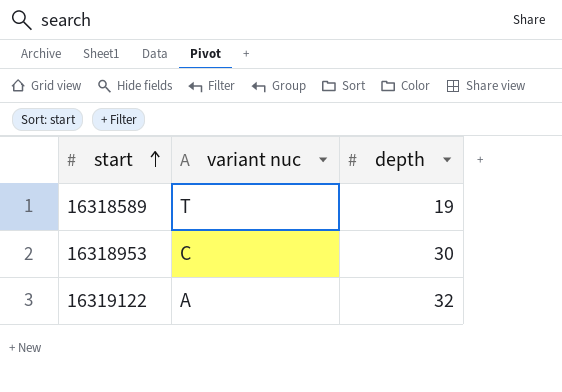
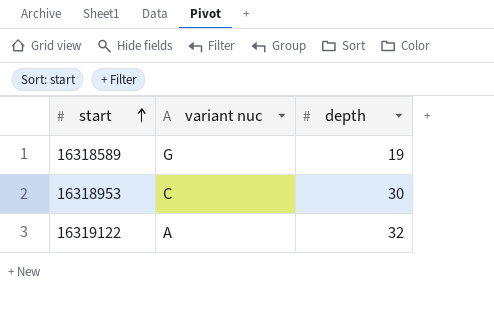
16318589 | variant nuc: T -> G

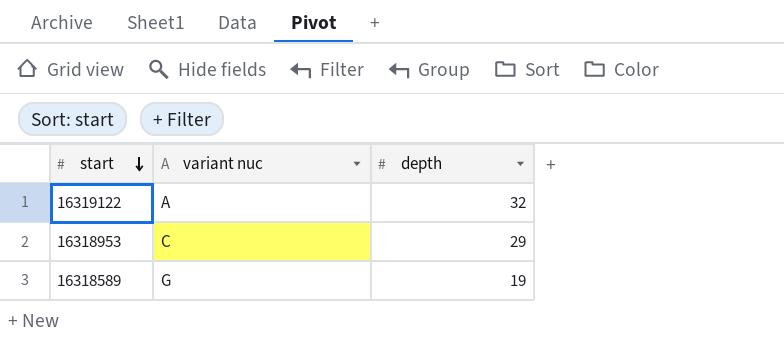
row order: start ascending -> start descending
16318953 | depth: 30 -> 29

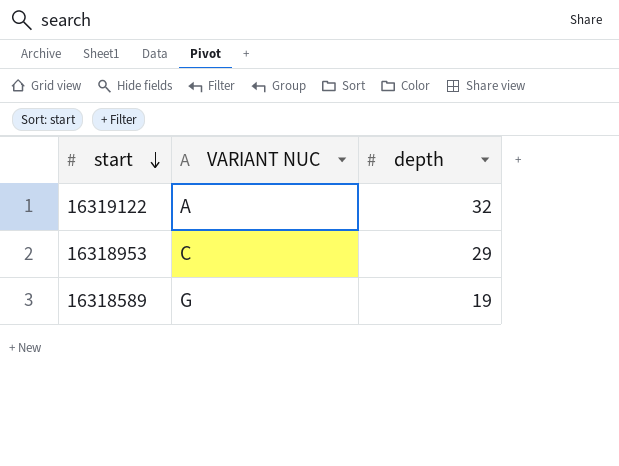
column name: variant nuc -> VARIANT NUC

